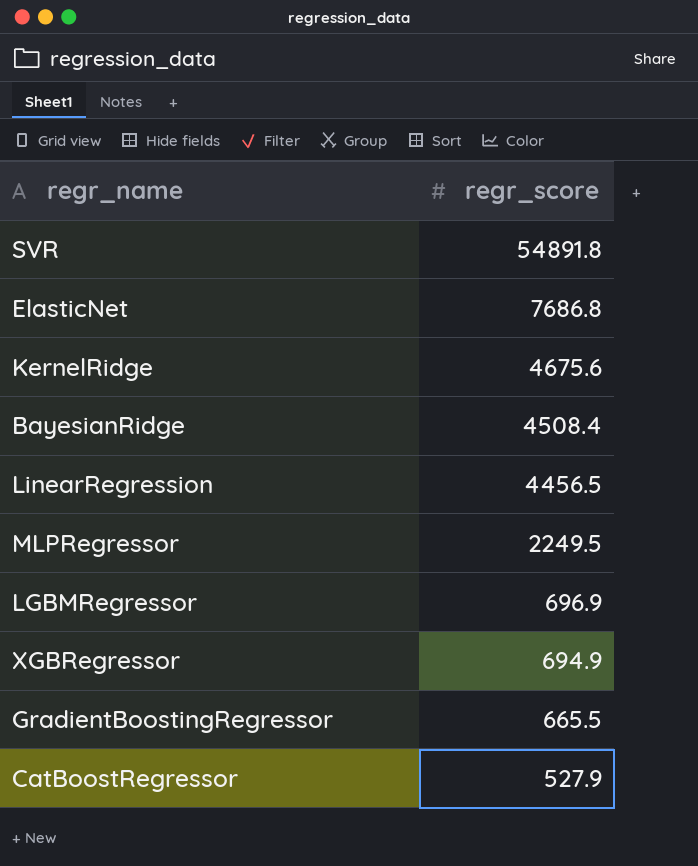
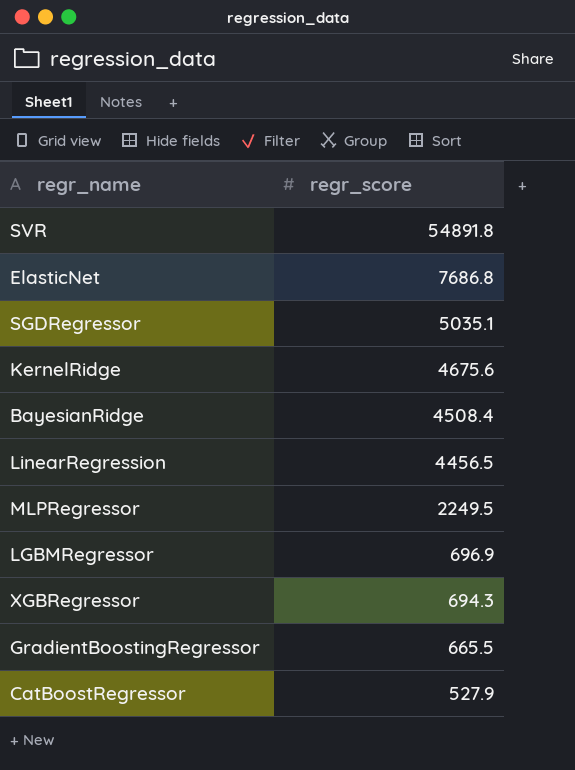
row SGDRegressor: none -> 5035.1
XGBRegressor | regr_score: 694.9 -> 694.3

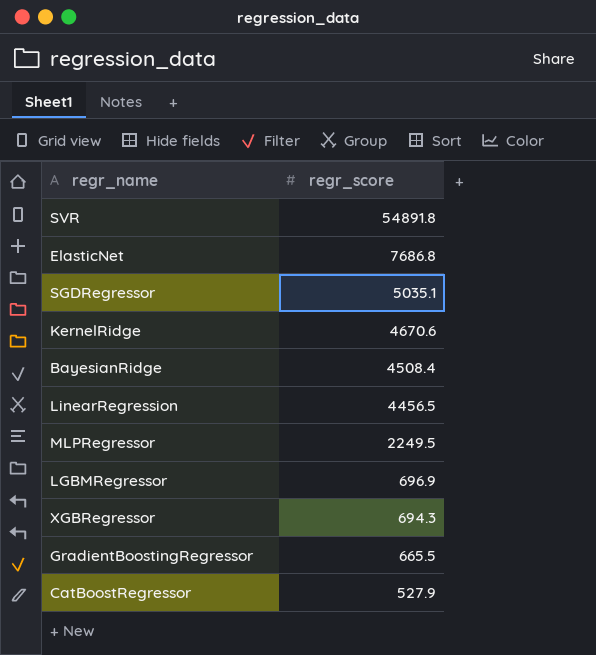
KernelRidge | regr_score: 4675.6 -> 4670.6

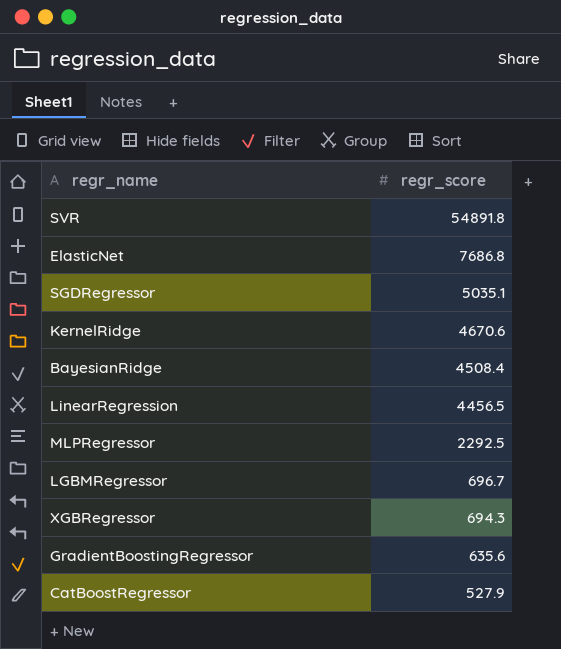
MLPRegressor | regr_score: 2249.5 -> 2292.5
LGBMRegressor | regr_score: 696.9 -> 696.7
GradientBoostingRegressor | regr_score: 665.5 -> 635.6

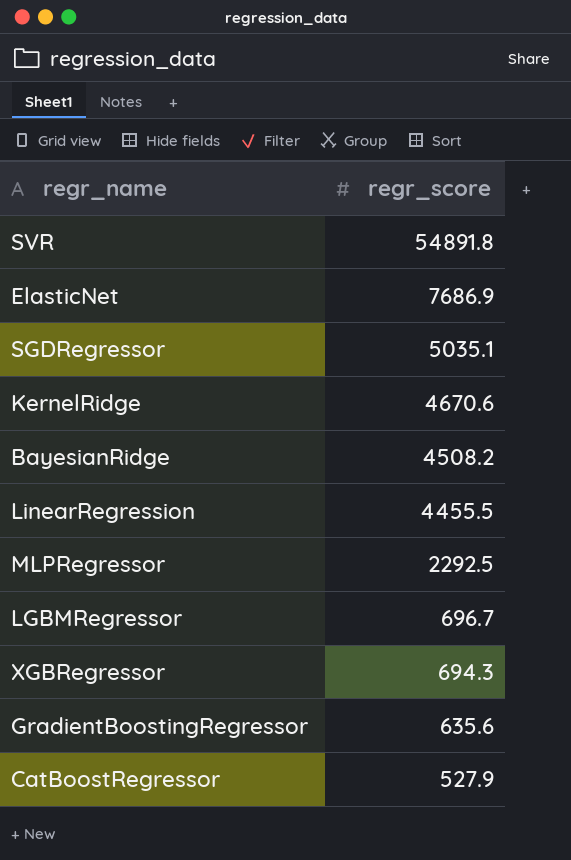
ElasticNet | regr_score: 7686.8 -> 7686.9
BayesianRidge | regr_score: 4508.4 -> 4508.2
LinearRegression | regr_score: 4456.5 -> 4455.5

